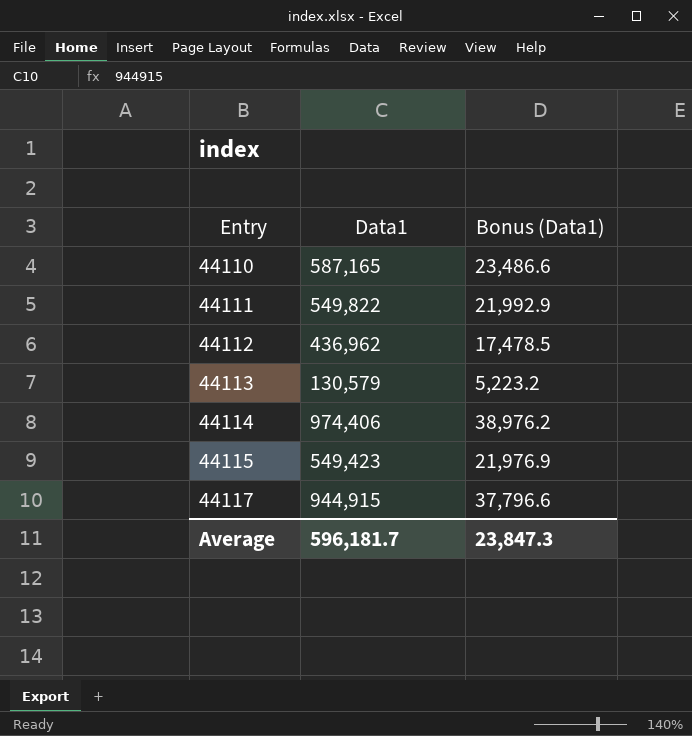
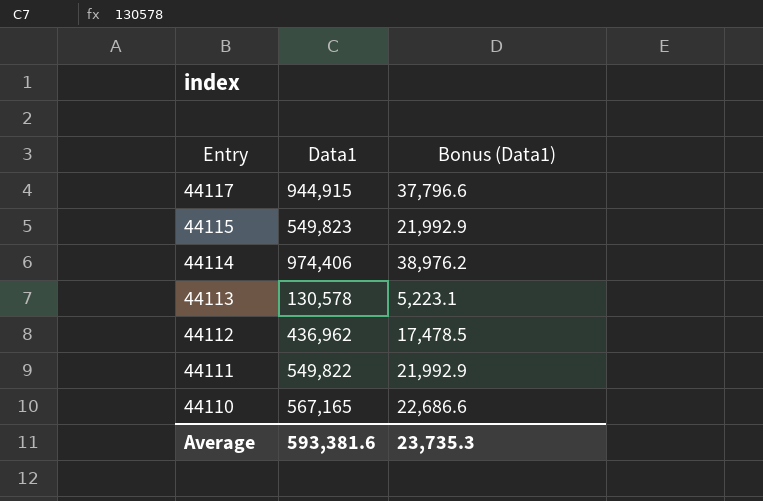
row order: Entry ascending -> Entry descending
44115 | Data1: 549,423 -> 549,823
44115 | Bonus (Data1): 21,976.9 -> 21,992.9
44113 | Data1: 130,579 -> 130,578
44113 | Bonus (Data1): 5,223.2 -> 5,223.1
44110 | Data1: 587,165 -> 567,165
44110 | Bonus (Data1): 23,486.6 -> 22,686.6
Average | Data1: 596,181.7 -> 593,381.6
Average | Bonus (Data1): 23,847.3 -> 23,735.3

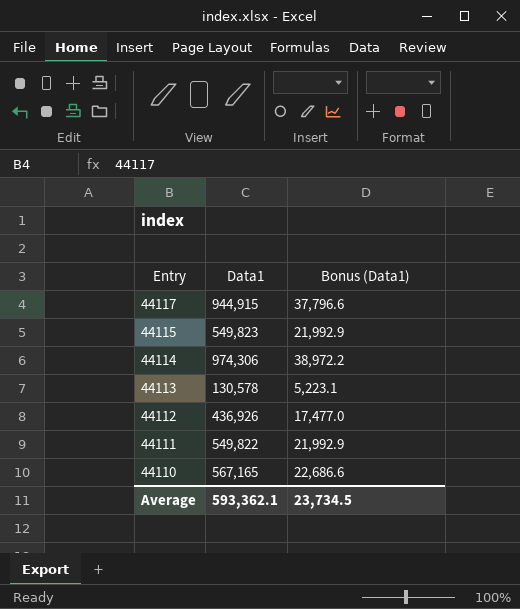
44114 | Data1: 974,406 -> 974,306
44114 | Bonus (Data1): 38,976.2 -> 38,972.2
44112 | Data1: 436,962 -> 436,926
44112 | Bonus (Data1): 17,478.5 -> 17,477.0
Average | Data1: 593,381.6 -> 593,362.1
Average | Bonus (Data1): 23,735.3 -> 23,734.5

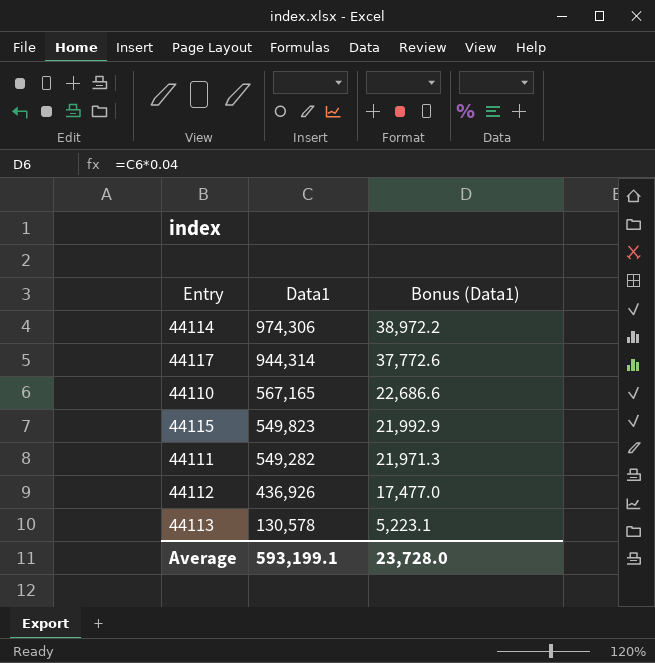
row order: Entry descending -> Data1 descending
44117 | Data1: 944,915 -> 944,314
44117 | Bonus (Data1): 37,796.6 -> 37,772.6
44111 | Data1: 549,822 -> 549,282
44111 | Bonus (Data1): 21,992.9 -> 21,971.3
Average | Data1: 593,362.1 -> 593,199.1
Average | Bonus (Data1): 23,734.5 -> 23,728.0

